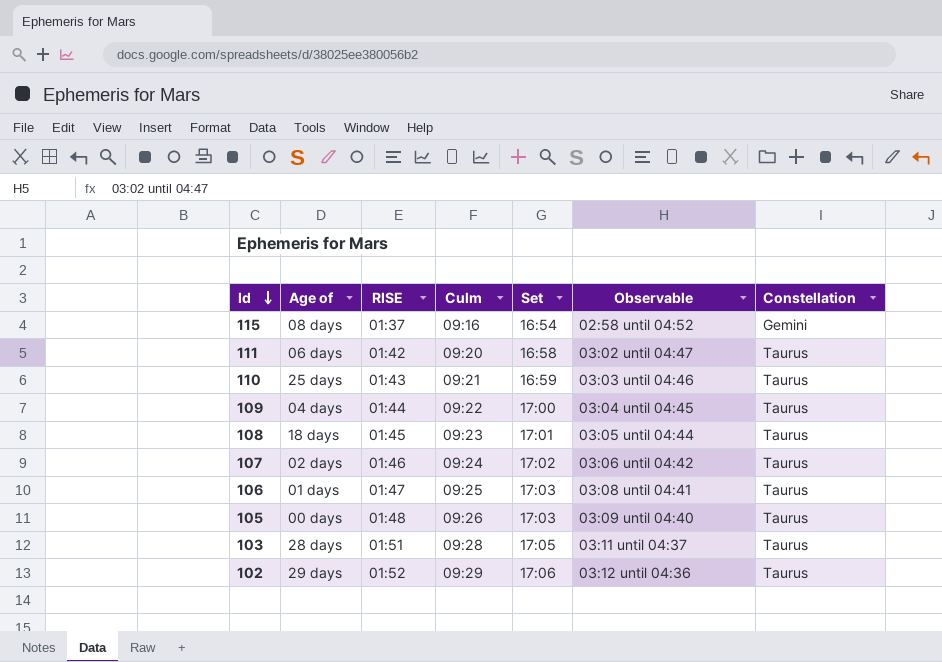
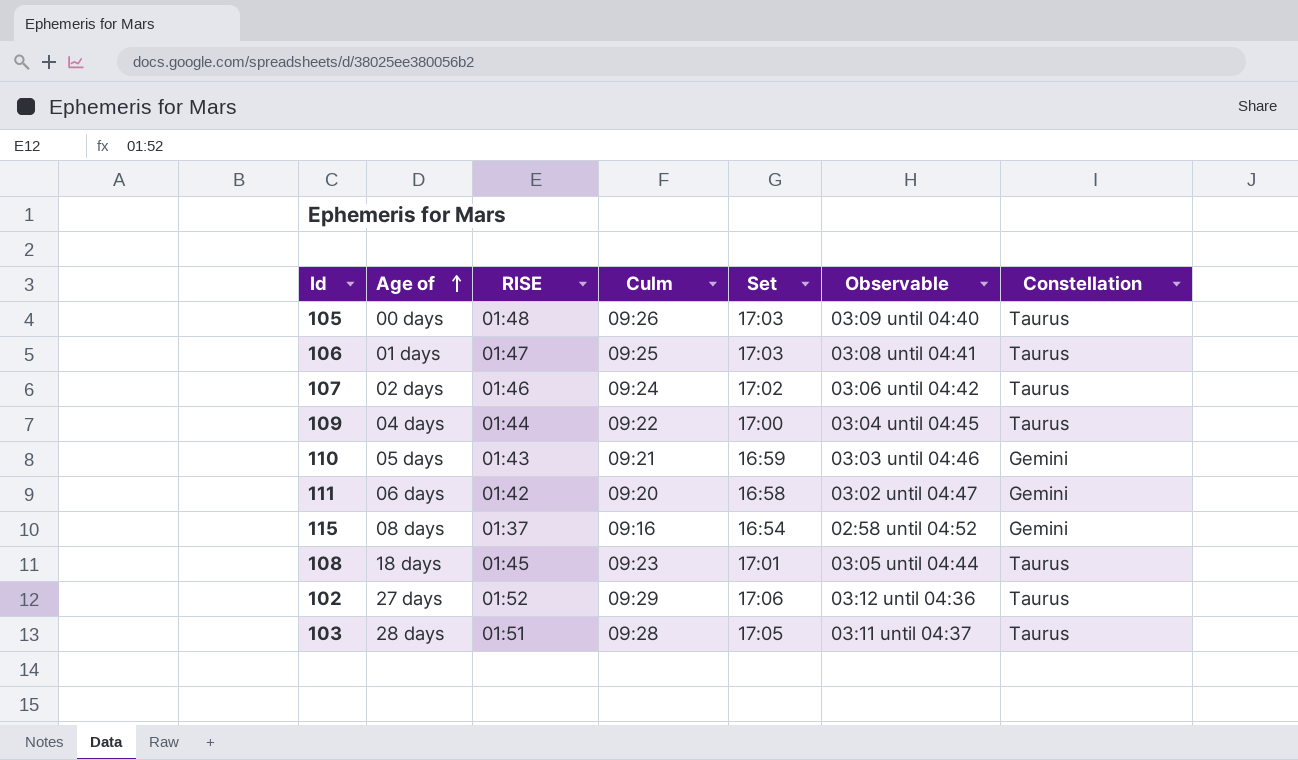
row order: Id descending -> Age of ascending
110 | Age of: 25 days -> 05 days
110 | Constellation: Taurus -> Gemini
111 | Constellation: Taurus -> Gemini
102 | Age of: 29 days -> 27 days

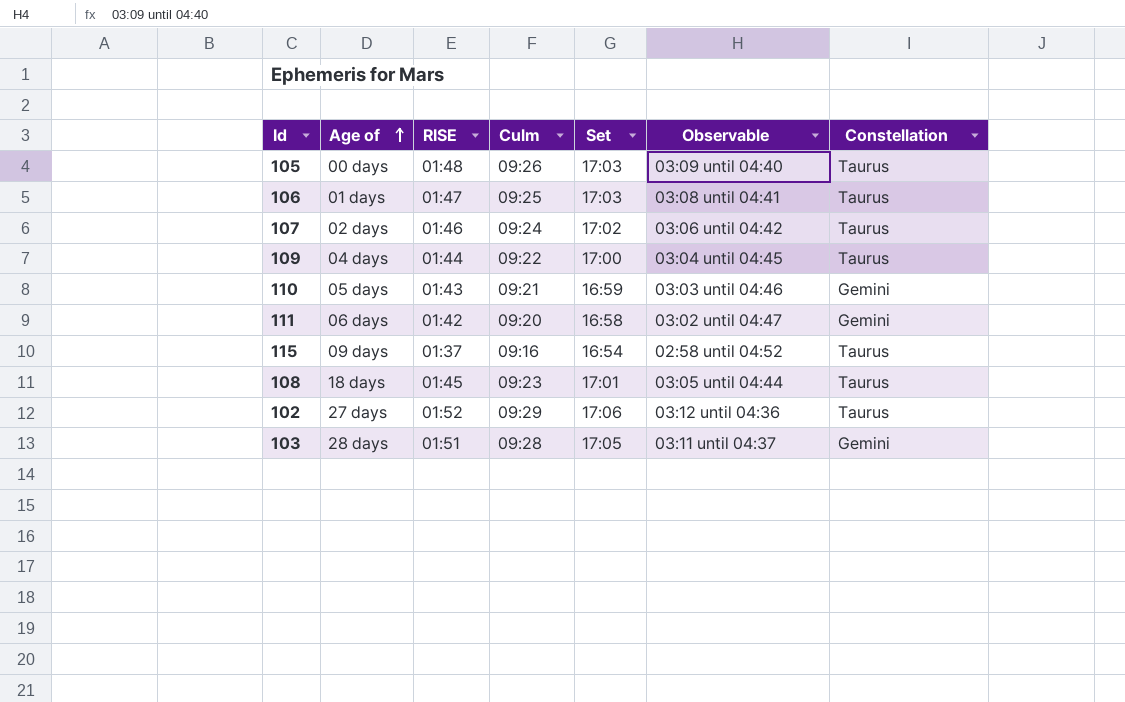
115 | Age of: 08 days -> 09 days
115 | Constellation: Gemini -> Taurus
103 | Constellation: Taurus -> Gemini

